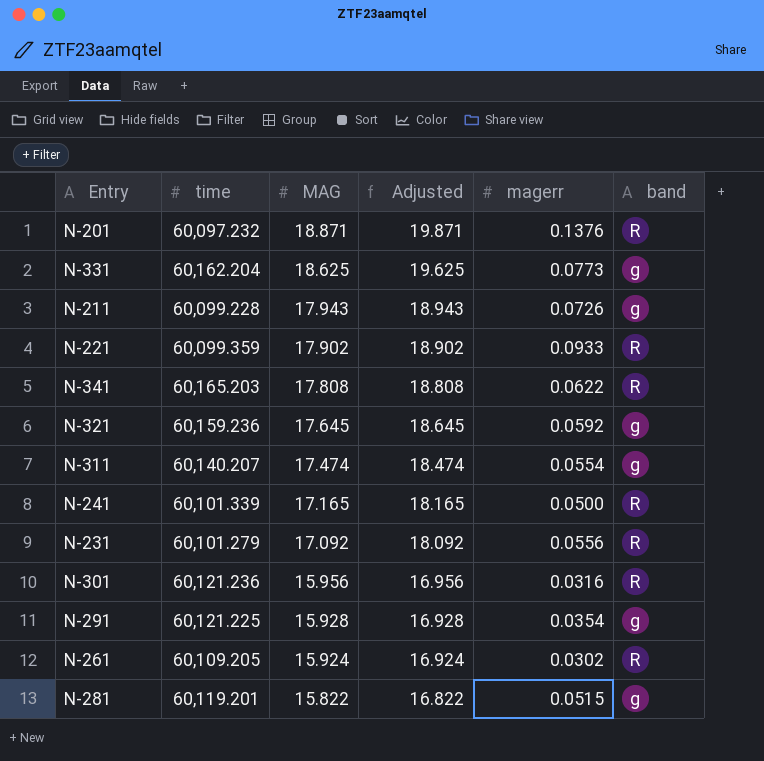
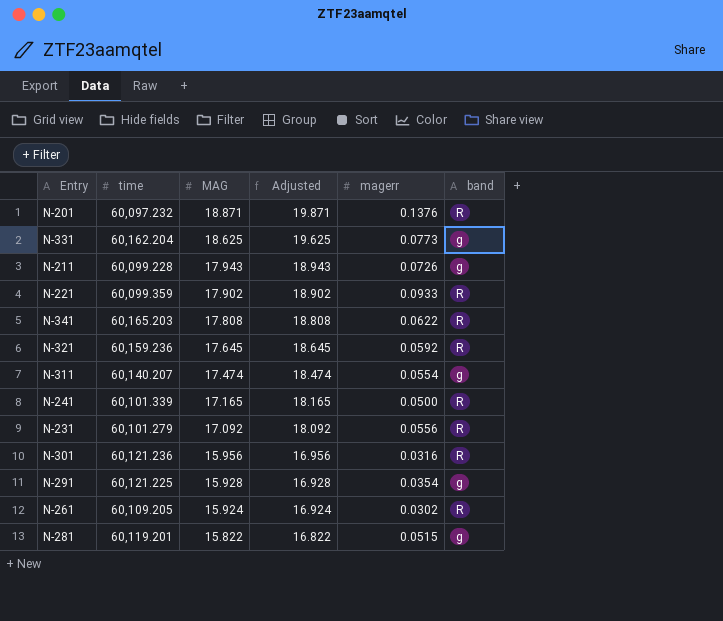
N-321 | band: g -> R

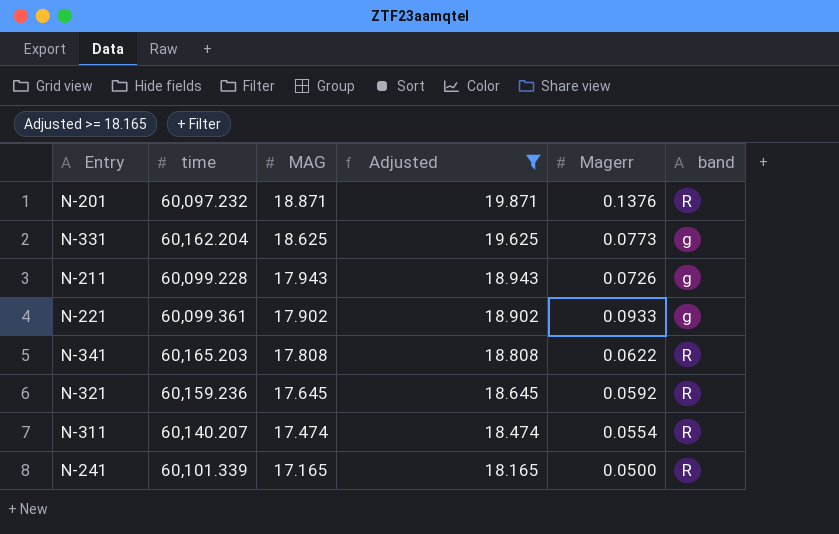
filter: none -> Adjusted >= 18.165
column name: magerr -> Magerr
N-221 | time: 60,099.359 -> 60,099.361
N-221 | band: R -> g
N-311 | band: g -> R

